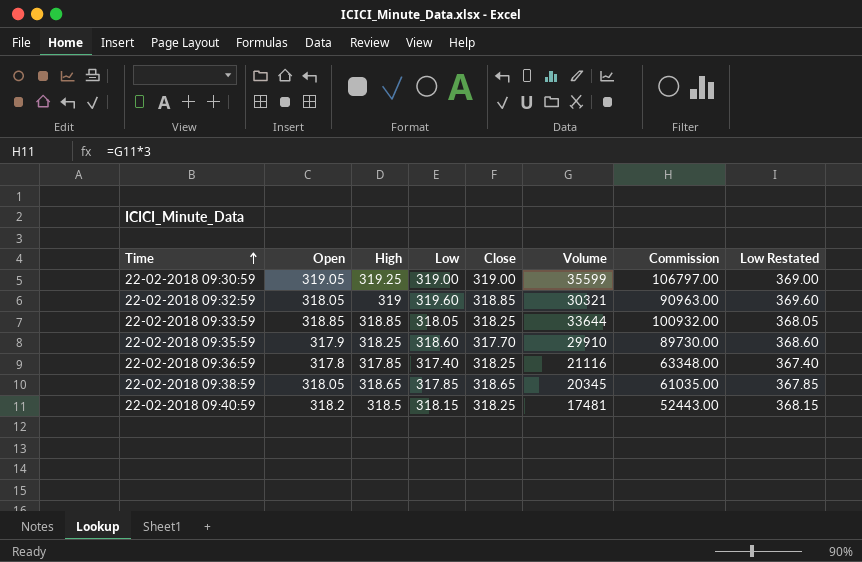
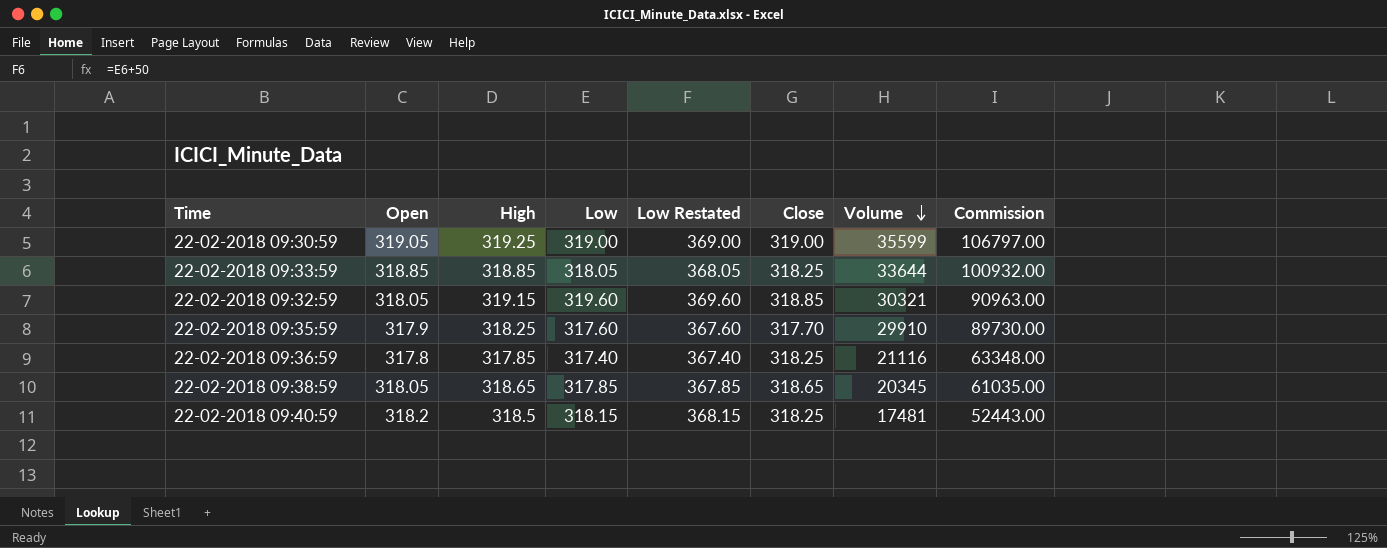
row order: Time ascending -> Volume descending
column Low Restated | position: 8 -> 5
22-02-2018 09:32:59 | High: 319 -> 319.15
22-02-2018 09:35:59 | Low: 318.60 -> 317.60
22-02-2018 09:35:59 | Low Restated: 368.60 -> 367.60

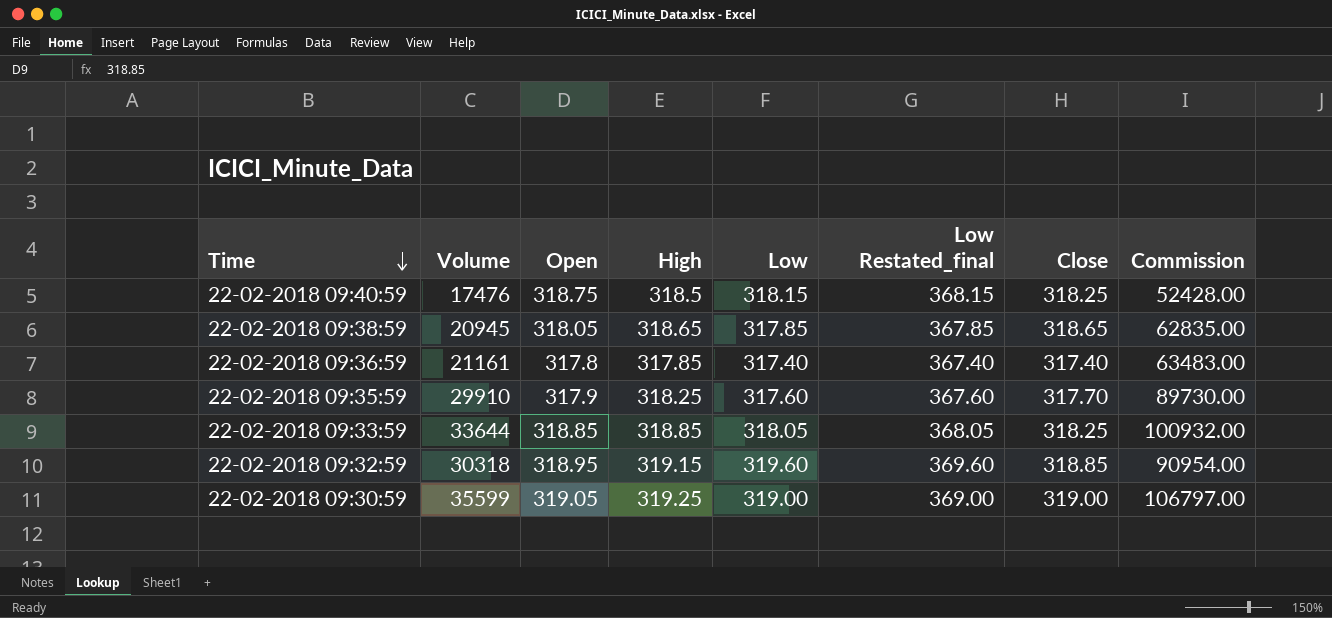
row order: Volume descending -> Time descending
column Volume | position: 7 -> 2
column name: Low Restated -> Low Restated_final
22-02-2018 09:40:59 | Volume: 17481 -> 17476
22-02-2018 09:40:59 | Open: 318.2 -> 318.75
22-02-2018 09:40:59 | Commission: 52443.00 -> 52428.00
22-02-2018 09:38:59 | Volume: 20345 -> 20945
22-02-2018 09:38:59 | Commission: 61035.00 -> 62835.00
22-02-2018 09:36:59 | Volume: 21116 -> 21161
22-02-2018 09:36:59 | Close: 318.25 -> 317.40
22-02-2018 09:36:59 | Commission: 63348.00 -> 63483.00
22-02-2018 09:32:59 | Volume: 30321 -> 30318
22-02-2018 09:32:59 | Open: 318.05 -> 318.95
22-02-2018 09:32:59 | Commission: 90963.00 -> 90954.00

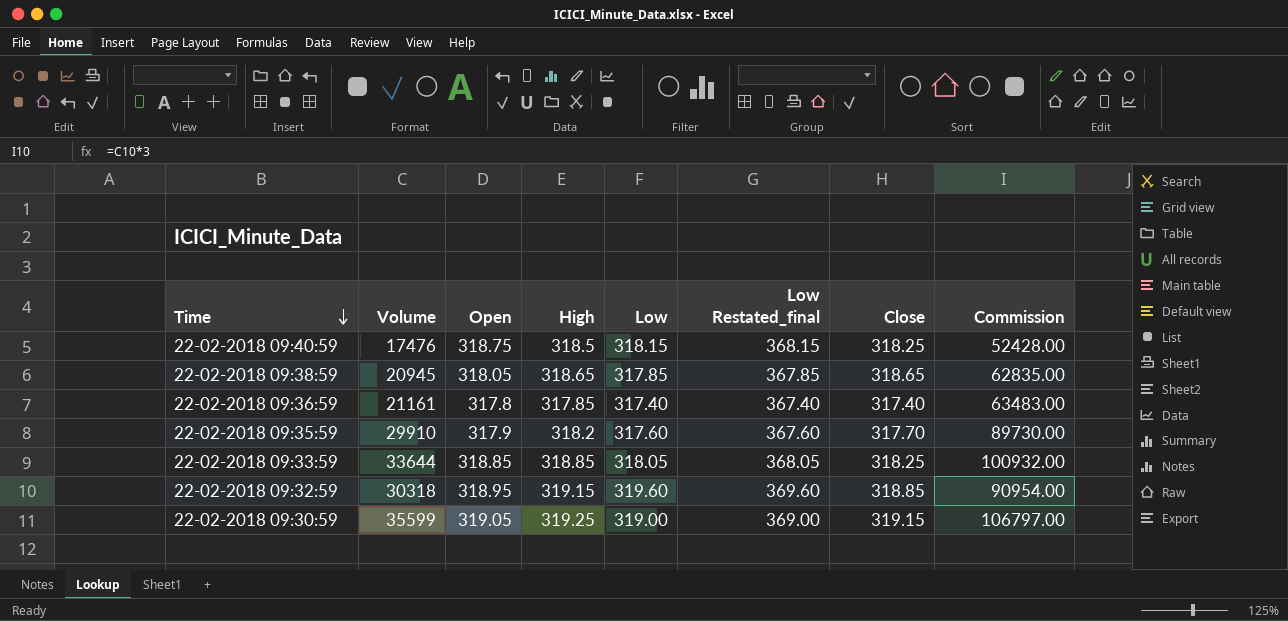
22-02-2018 09:35:59 | High: 318.25 -> 318.2
22-02-2018 09:30:59 | Close: 319.00 -> 319.15

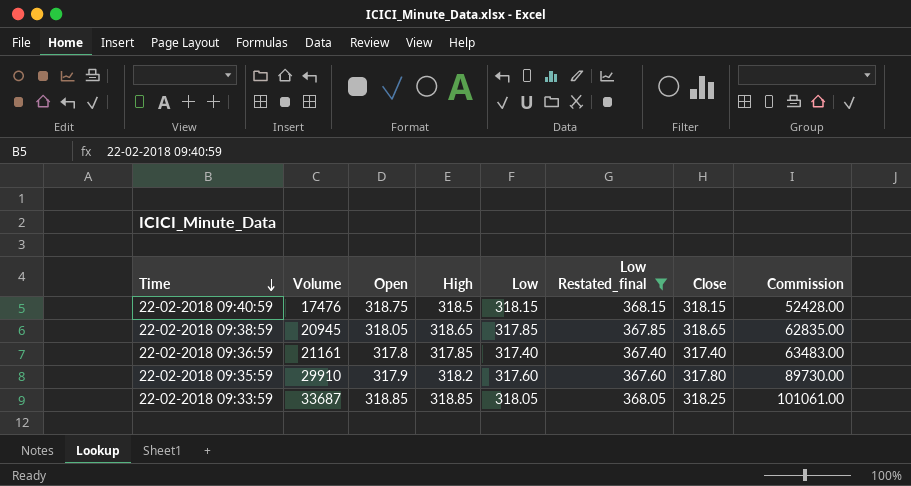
filter: none -> Low Restated_final <= 368.15
22-02-2018 09:40:59 | Close: 318.25 -> 318.15
22-02-2018 09:35:59 | Close: 317.70 -> 317.80
22-02-2018 09:33:59 | Volume: 33644 -> 33687
22-02-2018 09:33:59 | Commission: 100932.00 -> 101061.00

